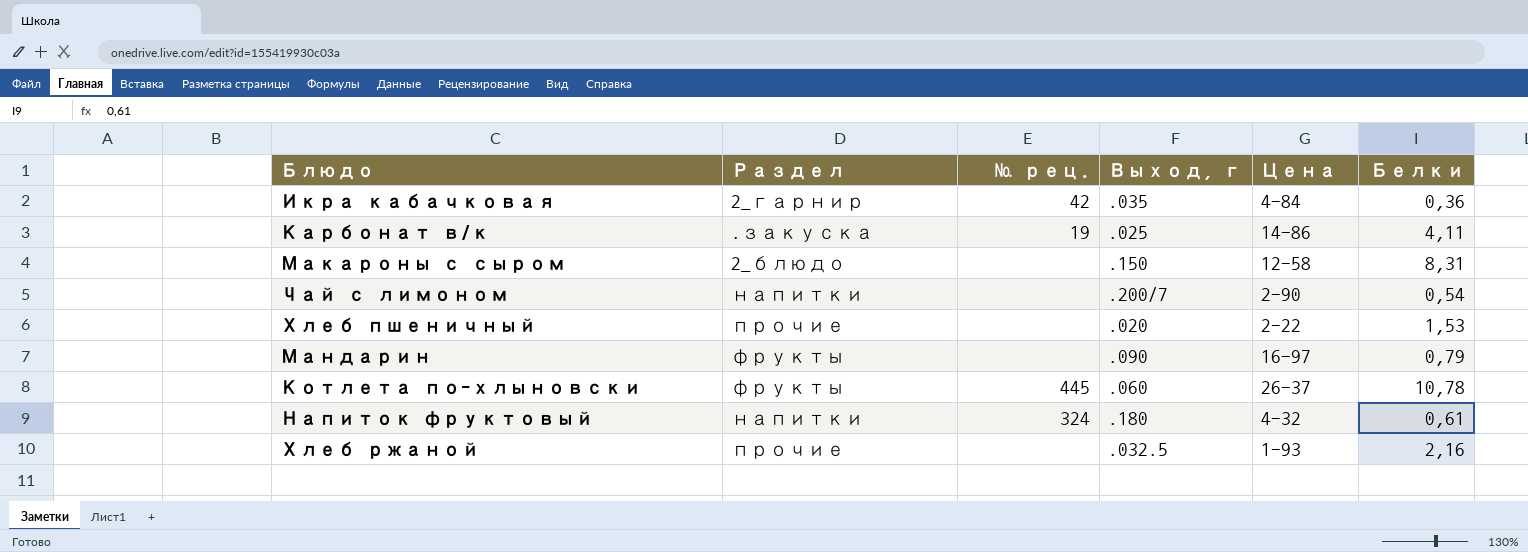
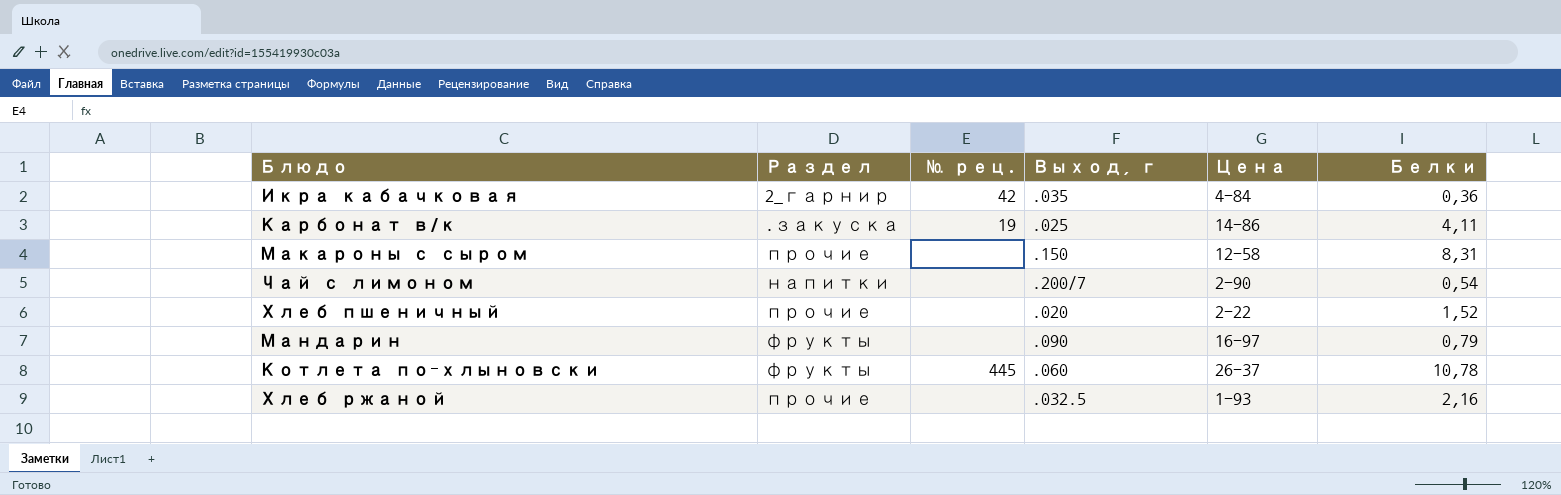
row Напиток фруктовый: напитки | 324 | .180 | 4-32 | 0,61 -> none
Макароны с сыром | Раздел: 2_блюдо -> прочие
Хлеб пшеничный | Белки: 1,53 -> 1,52

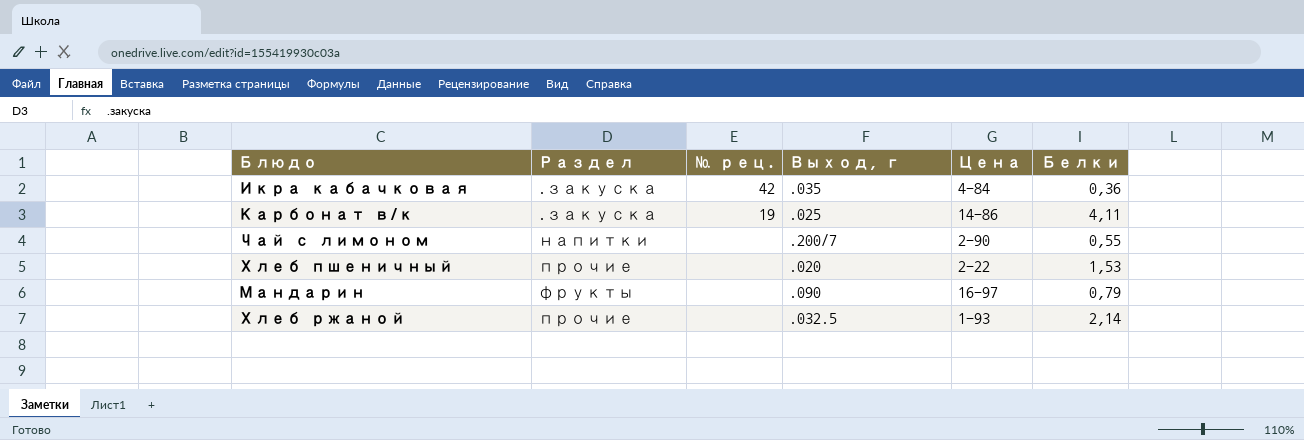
row Макароны с сыром: прочие | none | .150 | 12-58 | 8,31 -> none
row Котлета по-хлыновски: фрукты | 445 | .060 | 26-37 | 10,78 -> none
Икра кабачковая | Раздел: 2_гарнир -> .закуска
Чай с лимоном | Белки: 0,54 -> 0,55
Хлеб пшеничный | Белки: 1,52 -> 1,53
Хлеб ржаной | Белки: 2,16 -> 2,14

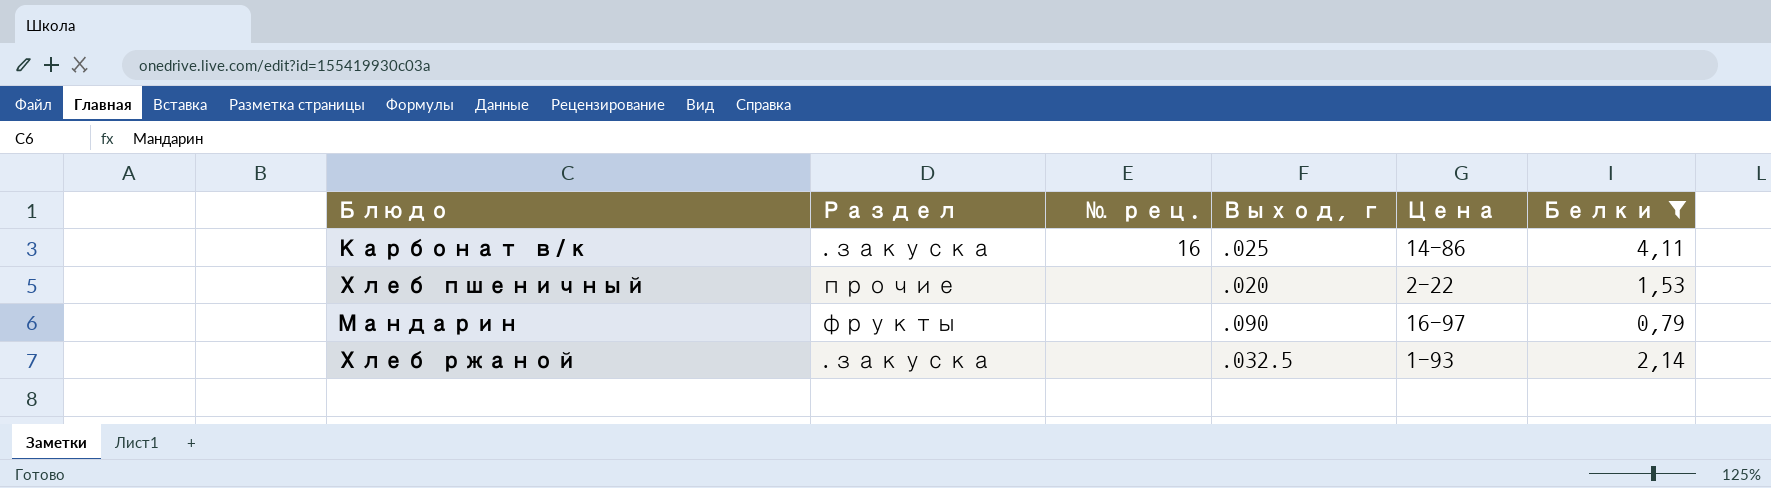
filter: none -> Белки >= 0,79
Карбонат в/к | № рец.: 19 -> 16
Хлеб ржаной | Раздел: прочие -> .закуска

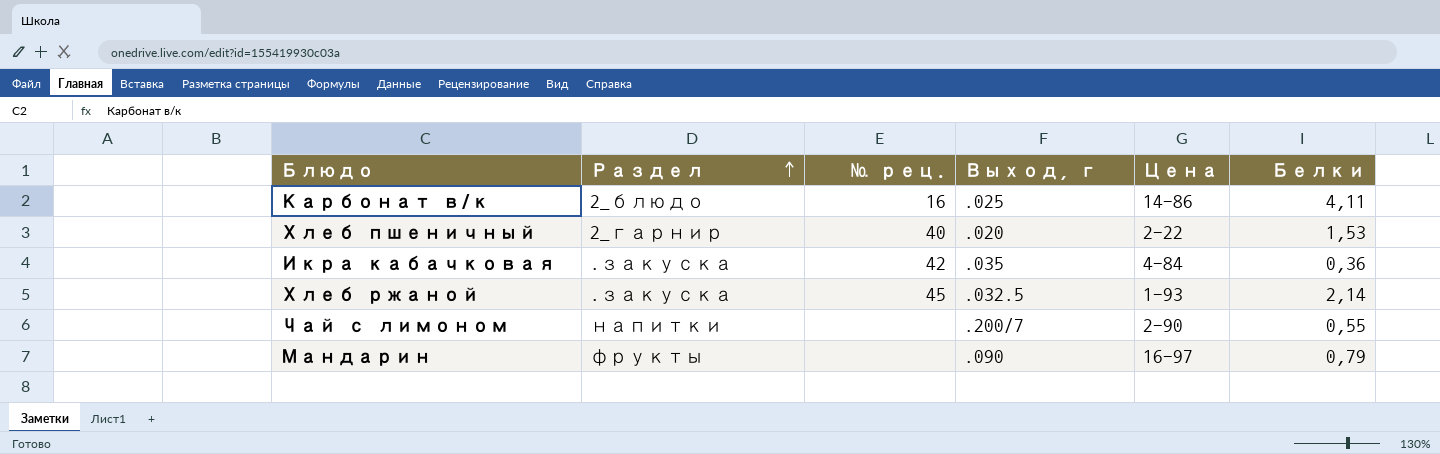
filter: Белки >= 0,79 -> none
row order: none -> Раздел ascending
Карбонат в/к | Раздел: .закуска -> 2_блюдо
Хлеб пшеничный | Раздел: прочие -> 2_гарнир
Хлеб пшеничный | № рец.: none -> 40
Хлеб ржаной | № рец.: none -> 45

